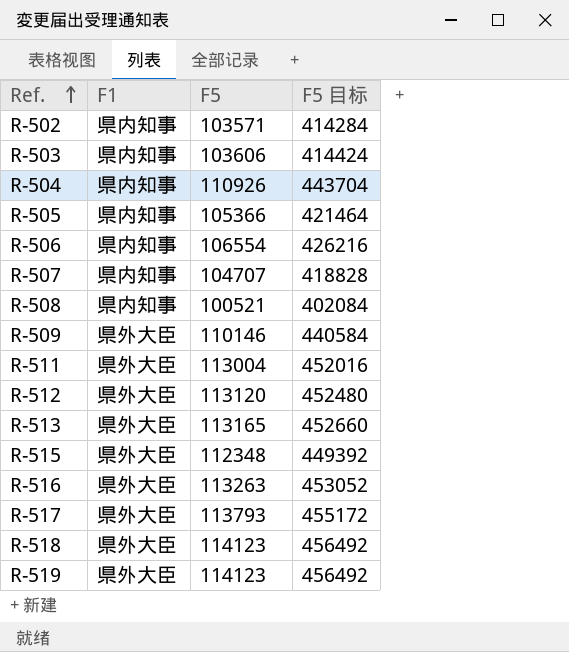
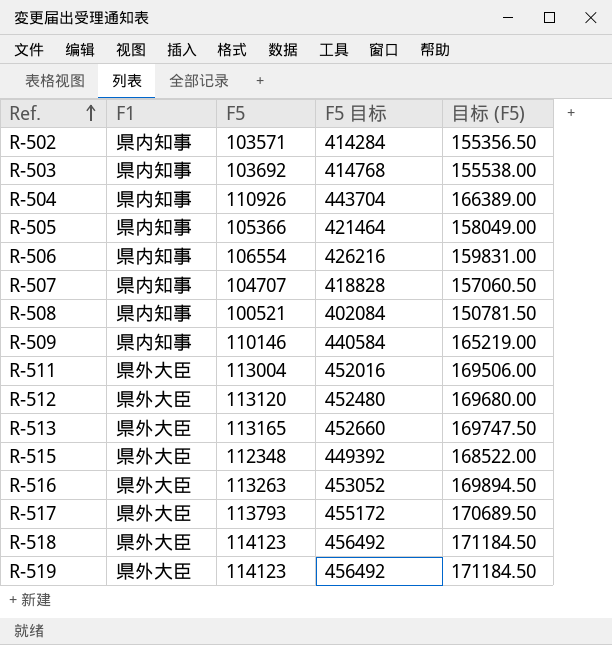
column 目标 (F5) | formula: none -> [F5] * 1.5
R-503 | F5: 103606 -> 103692
R-503 | F5 目标: 414424 -> 414768
R-509 | F1: 県外大臣 -> 県内知事

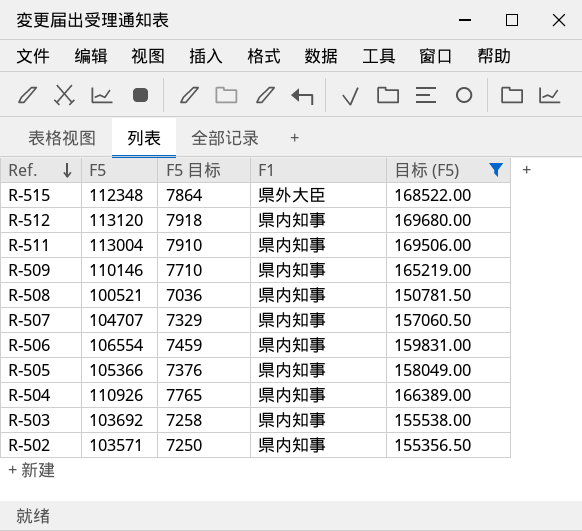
filter: none -> 目标 (F5) <= 169680.00
row order: Ref. ascending -> Ref. descending
column F5 目标 | formula: [F5] * 4 -> [F5] * 0.07
column F1 | position: 2 -> 4
R-512 | F1: 県外大臣 -> 県内知事
R-511 | F1: 県外大臣 -> 県内知事

